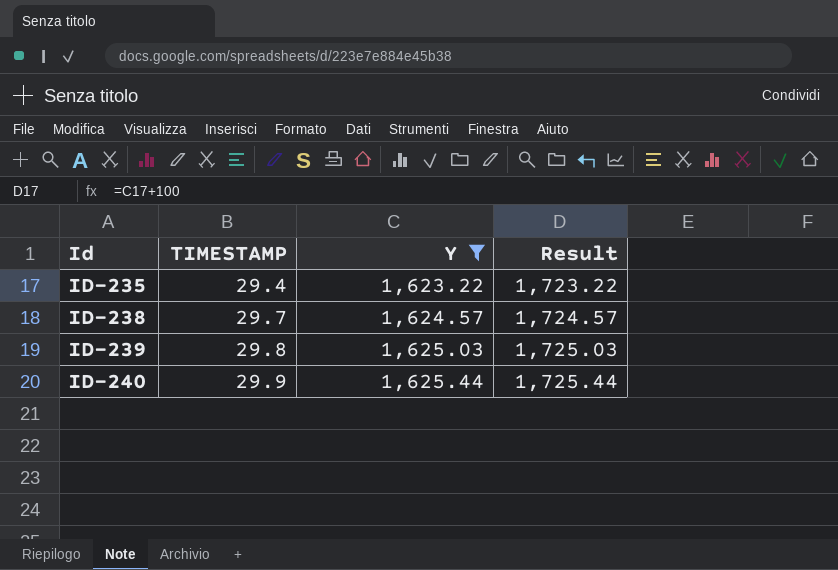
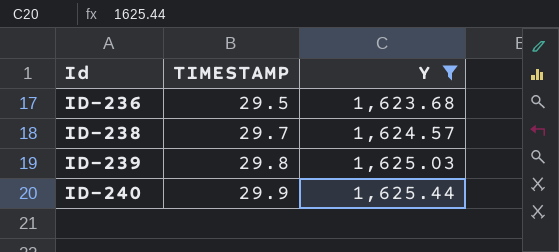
column Result | formula: [Y] + 100 -> none
row ID-235: 29.4 | 1,623.22 | 1,723.22 -> none
row ID-236: none -> 29.5 | 1,623.68

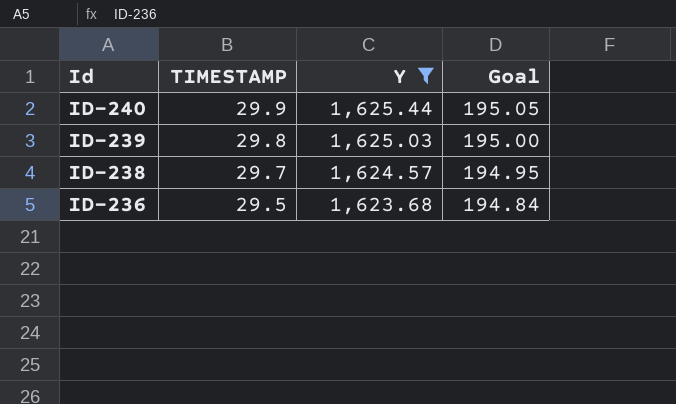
row order: Id ascending -> Id descending
column Goal | formula: none -> [Y] * 0.12

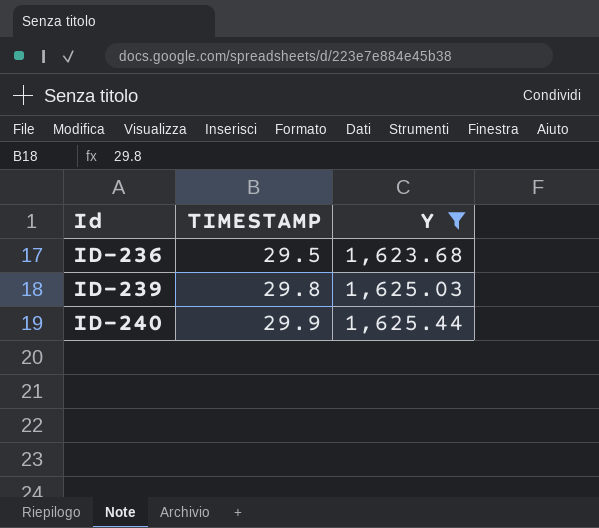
row order: Id descending -> Id ascending
column Goal | formula: [Y] * 0.12 -> none
row ID-238: 29.7 | 1,624.57 | 194.95 -> none

